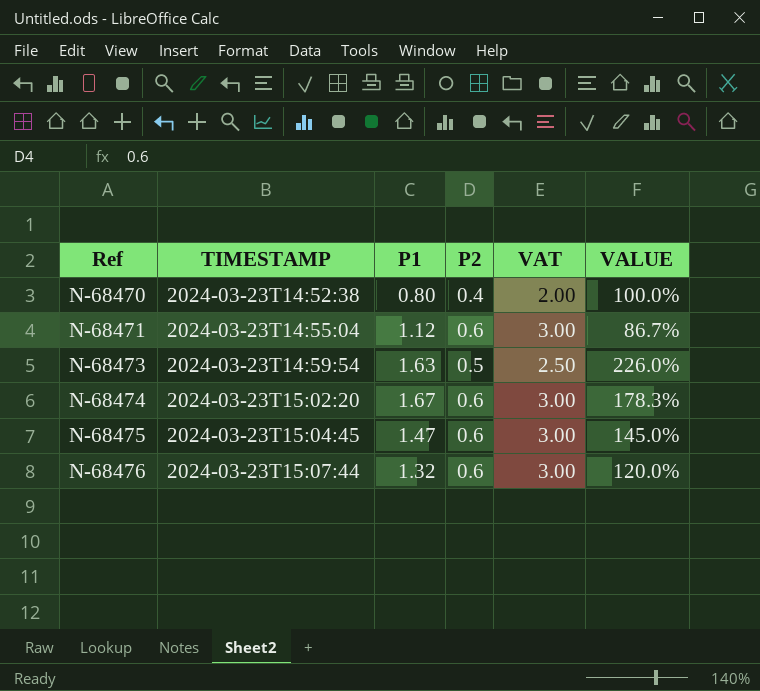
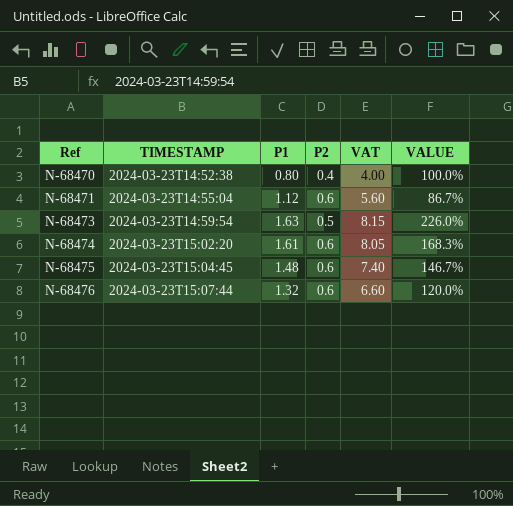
column VAT | formula: [P2] * 5 -> [P1] * 5
N-68474 | P1: 1.67 -> 1.61
N-68474 | VALUE: 178.3% -> 168.3%
N-68475 | P1: 1.47 -> 1.48
N-68475 | VALUE: 145.0% -> 146.7%

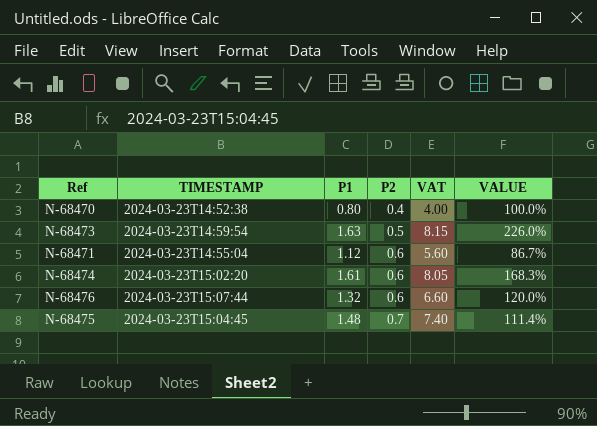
row order: Ref ascending -> P2 ascending
N-68475 | P2: 0.6 -> 0.7
N-68475 | VALUE: 146.7% -> 111.4%

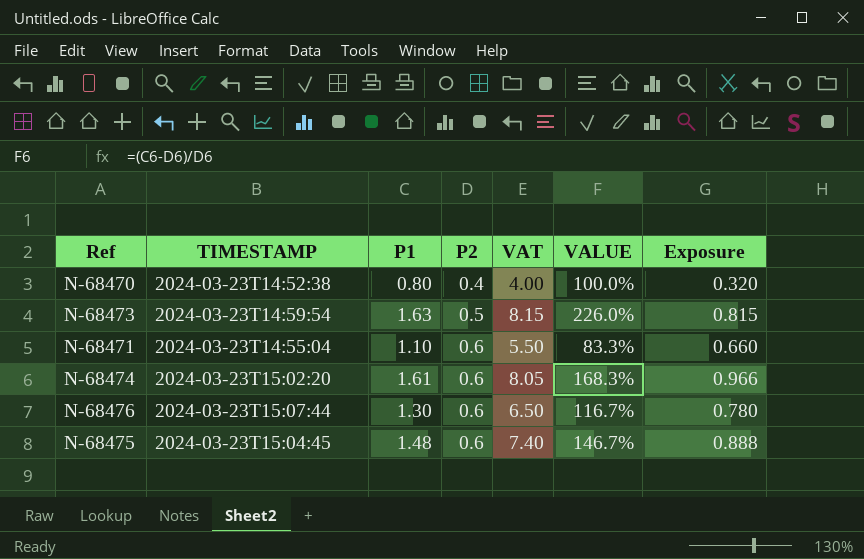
column Exposure | formula: none -> [P1] * [P2]
N-68471 | P1: 1.12 -> 1.10
N-68471 | VAT: 5.60 -> 5.50
N-68471 | VALUE: 86.7% -> 83.3%
N-68476 | P1: 1.32 -> 1.30
N-68476 | VAT: 6.60 -> 6.50
N-68476 | VALUE: 120.0% -> 116.7%
N-68475 | P2: 0.7 -> 0.6
N-68475 | VALUE: 111.4% -> 146.7%

